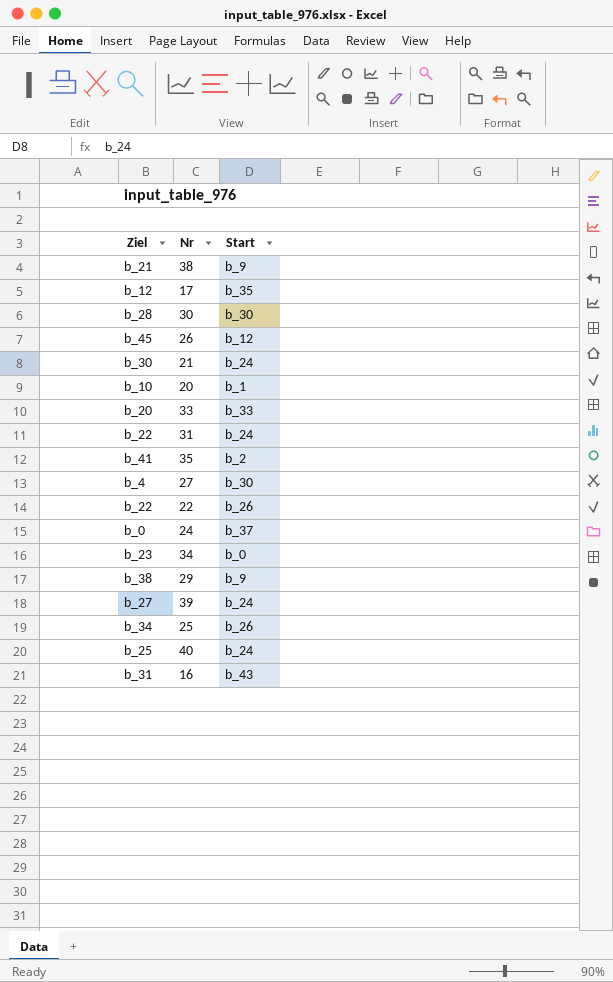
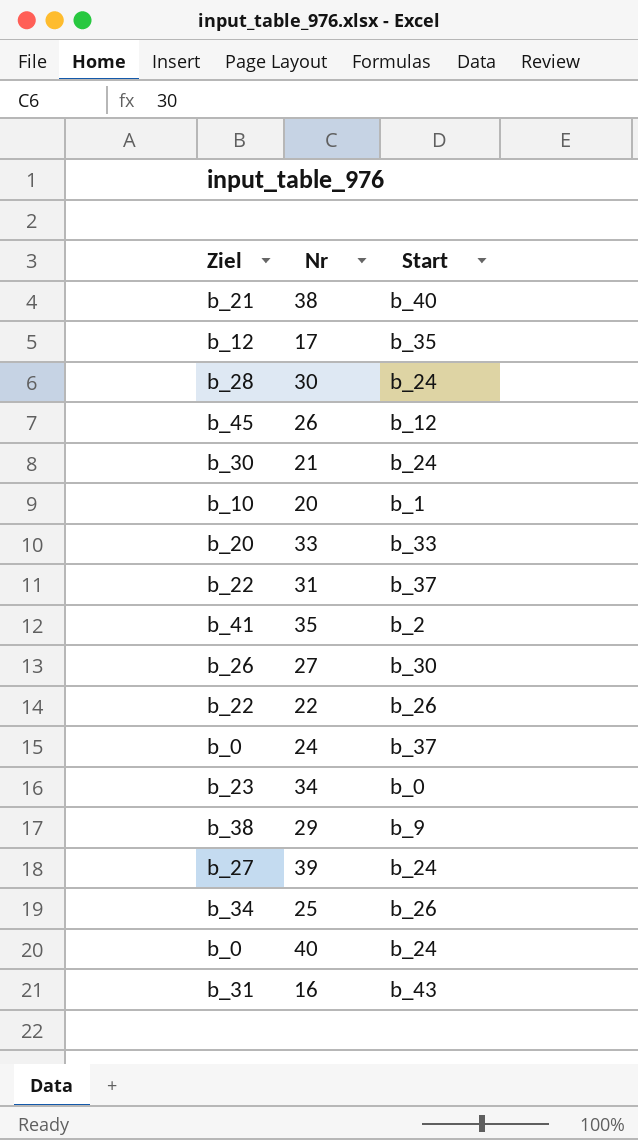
38 | Start: b_9 -> b_40
30 | Start: b_30 -> b_24
31 | Start: b_24 -> b_37
27 | Ziel: b_4 -> b_26
40 | Ziel: b_25 -> b_0

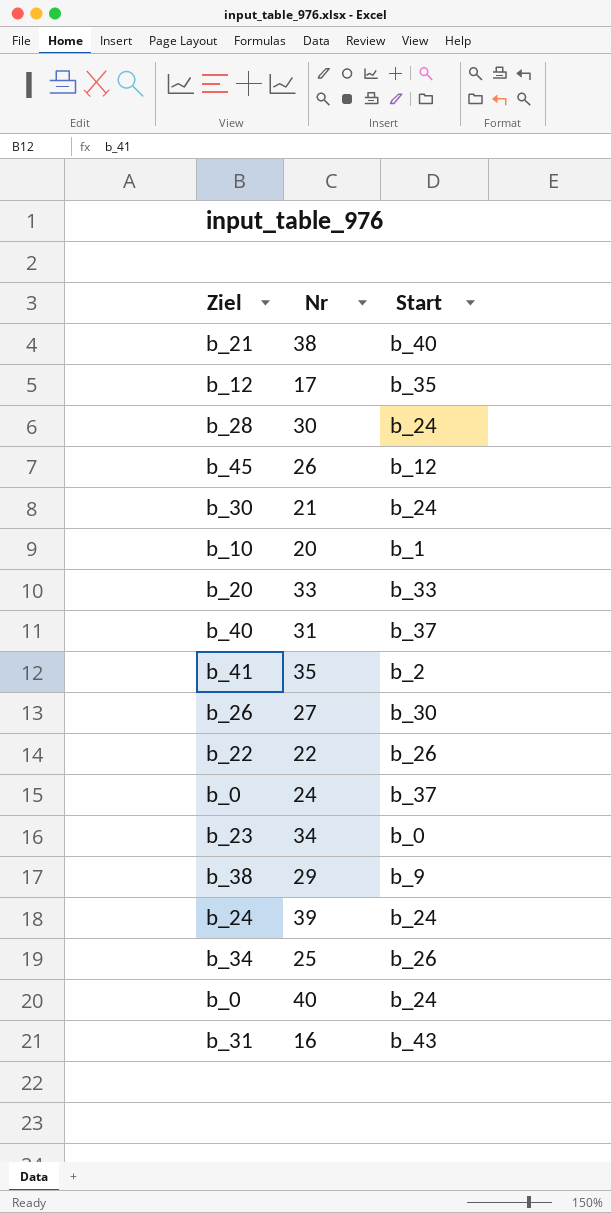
31 | Ziel: b_22 -> b_40
39 | Ziel: b_27 -> b_24

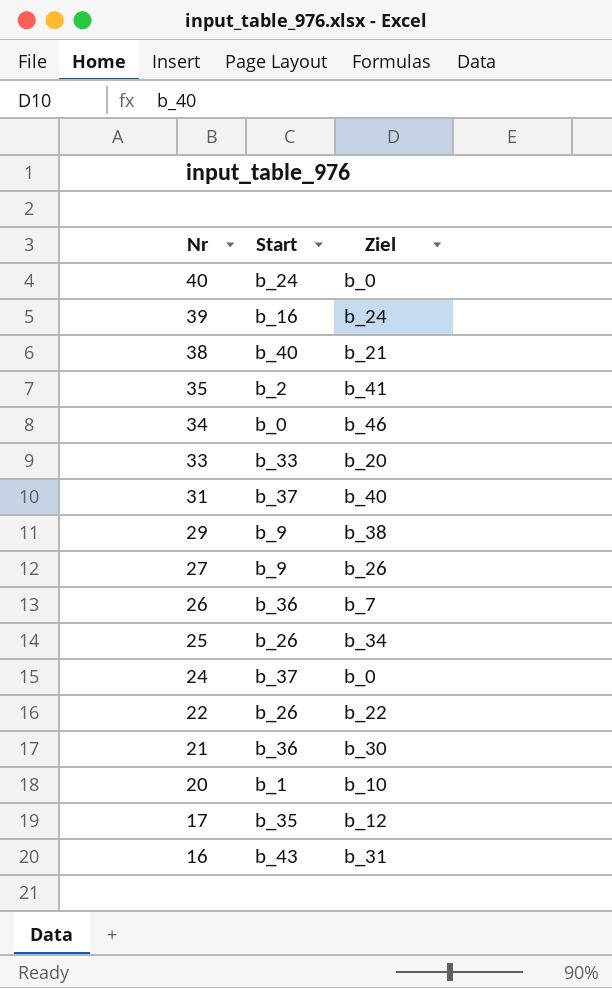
row order: none -> Nr descending
column Ziel | position: 1 -> 3
row 30: b_28 | b_24 -> none
39 | Start: b_24 -> b_16
34 | Ziel: b_23 -> b_46
27 | Start: b_30 -> b_9
26 | Start: b_12 -> b_36
26 | Ziel: b_45 -> b_7
21 | Start: b_24 -> b_36

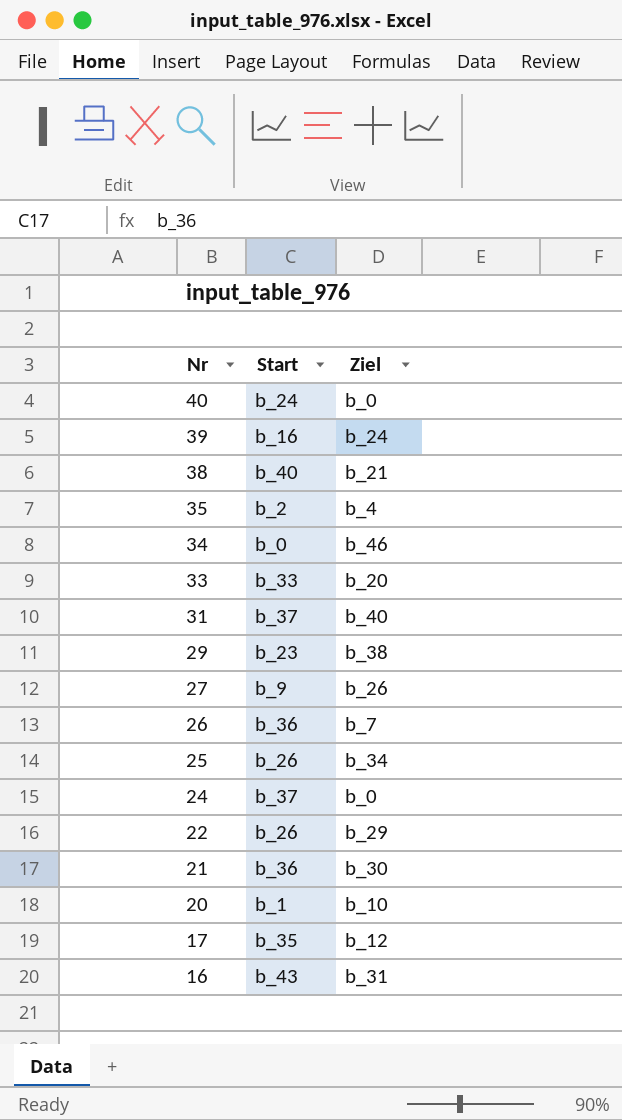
35 | Ziel: b_41 -> b_4
29 | Start: b_9 -> b_23
22 | Ziel: b_22 -> b_29

